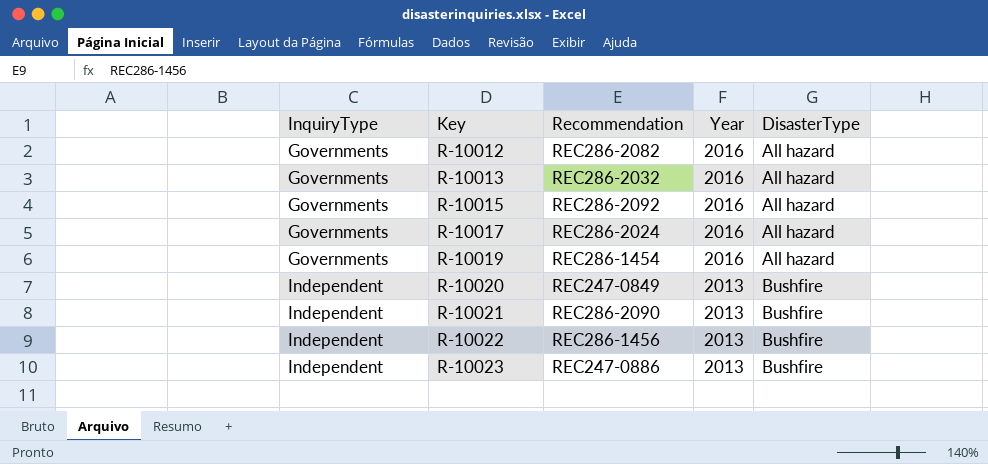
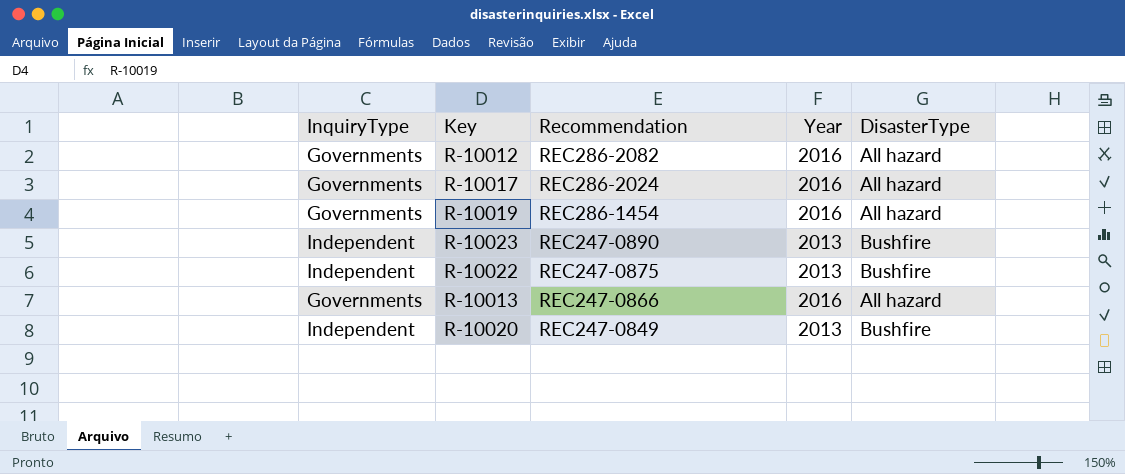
row order: InquiryType ascending -> Recommendation descending
row R-10015: Governments | REC286-2092 | 2016 | All hazard -> none
row R-10021: Independent | REC286-2090 | 2013 | Bushfire -> none
R-10023 | Recommendation: REC247-0886 -> REC247-0890
R-10022 | Recommendation: REC286-1456 -> REC247-0875
R-10013 | Recommendation: REC286-2032 -> REC247-0866

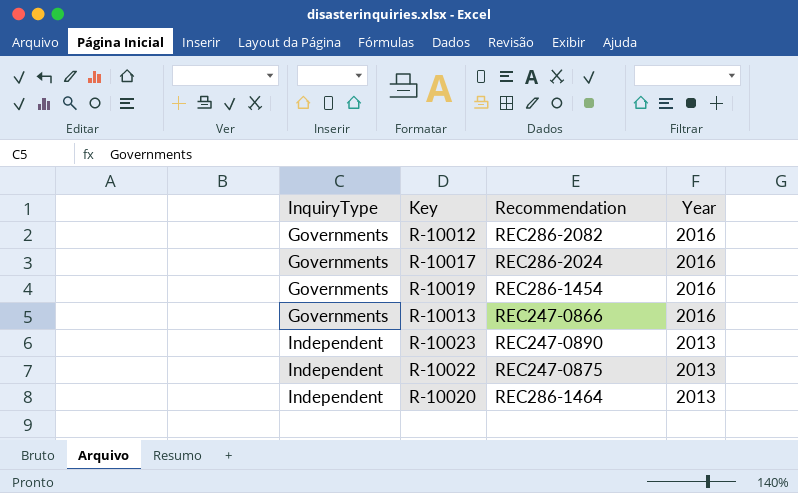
row order: Recommendation descending -> InquiryType ascending
column DisasterType | position: 5 -> none
R-10020 | Recommendation: REC247-0849 -> REC286-1464

